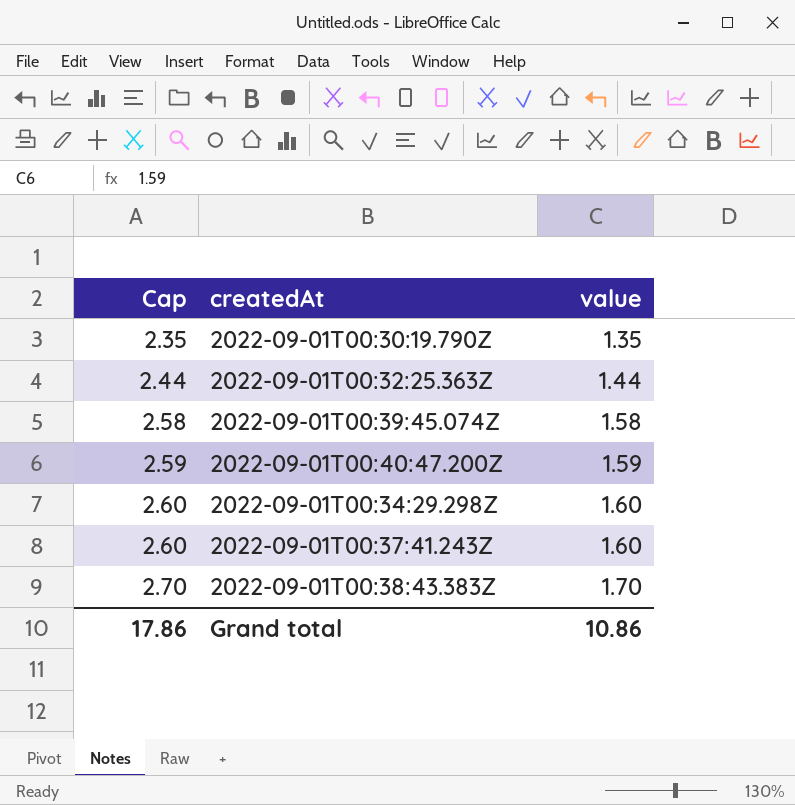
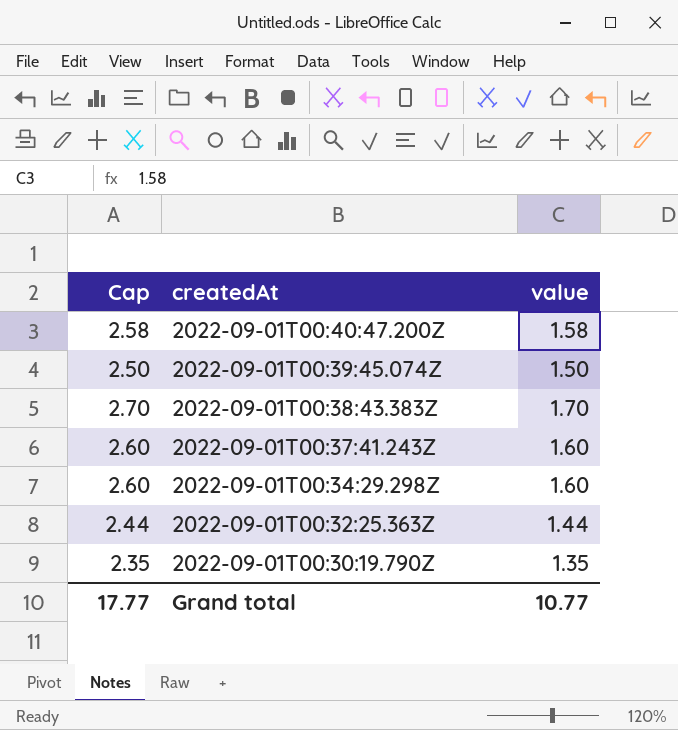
row order: Cap ascending -> createdAt descending
2022-09-01T00:40:47.200Z | Cap: 2.59 -> 2.58
2022-09-01T00:40:47.200Z | value: 1.59 -> 1.58
2022-09-01T00:39:45.074Z | Cap: 2.58 -> 2.50
2022-09-01T00:39:45.074Z | value: 1.58 -> 1.50
Grand total | Cap: 17.86 -> 17.77
Grand total | value: 10.86 -> 10.77

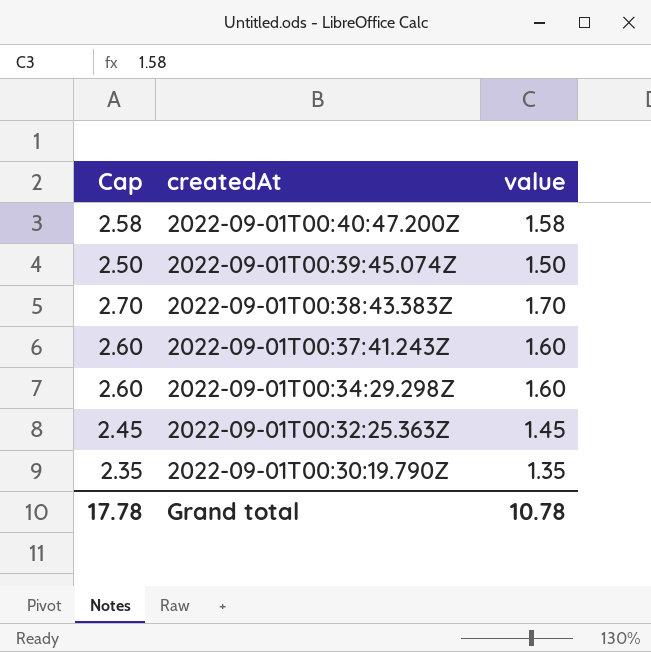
2022-09-01T00:32:25.363Z | Cap: 2.44 -> 2.45
2022-09-01T00:32:25.363Z | value: 1.44 -> 1.45
Grand total | Cap: 17.77 -> 17.78
Grand total | value: 10.77 -> 10.78

